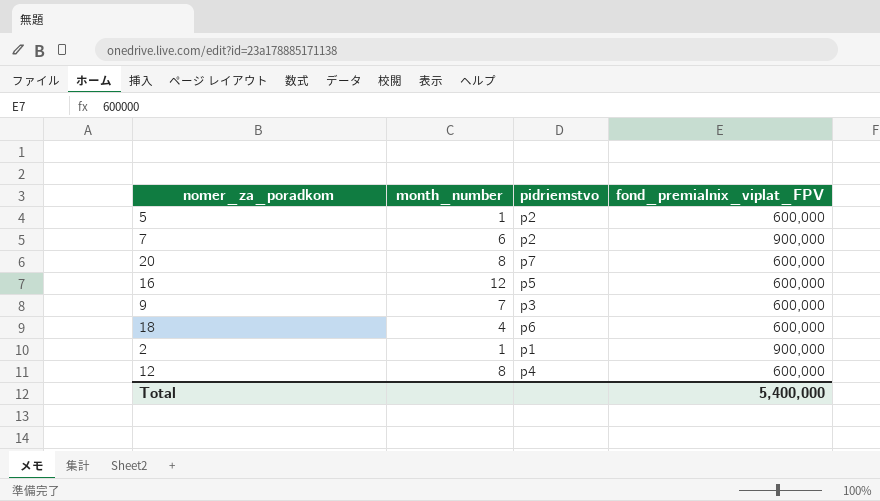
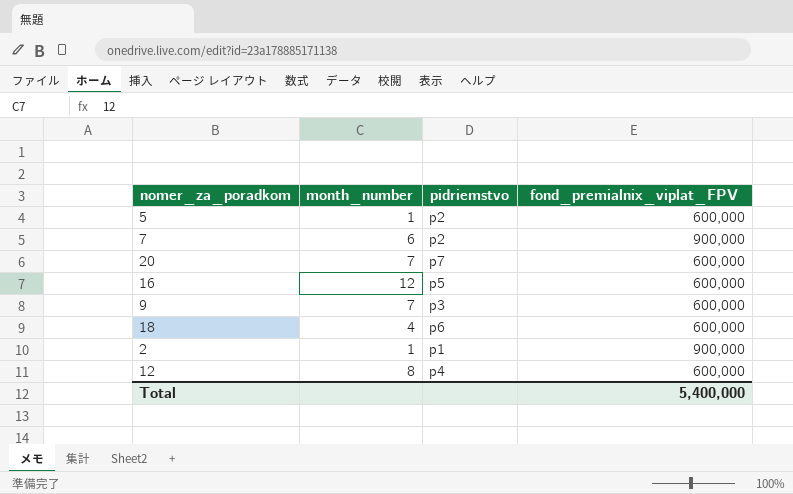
20 | month_number: 8 -> 7

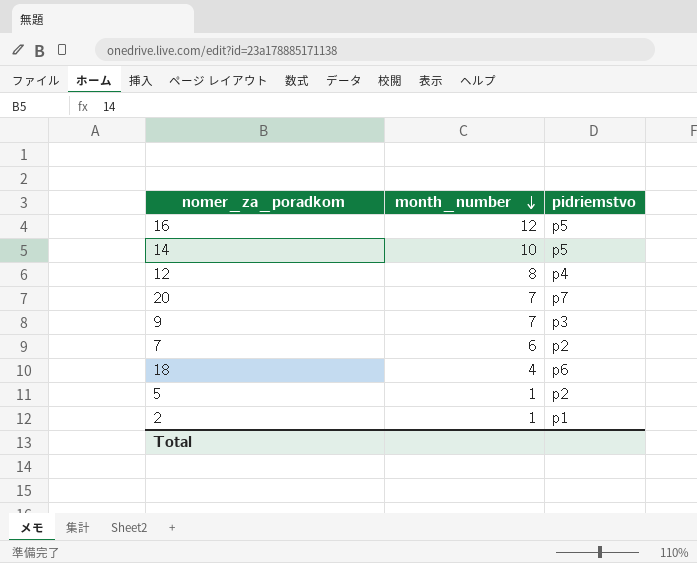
row order: none -> month_number descending
column fond_premialnix_viplat_FPV | position: 4 -> none
row 14: none -> 10 | p5

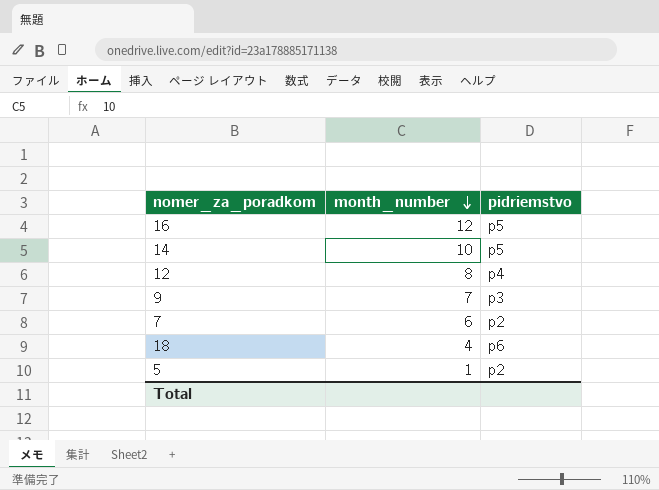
row 20: 7 | p7 -> none
row 2: 1 | p1 -> none

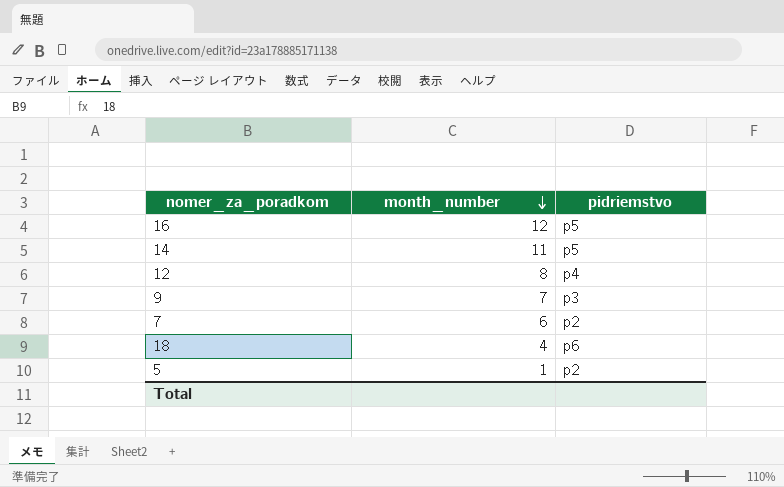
14 | month_number: 10 -> 11

